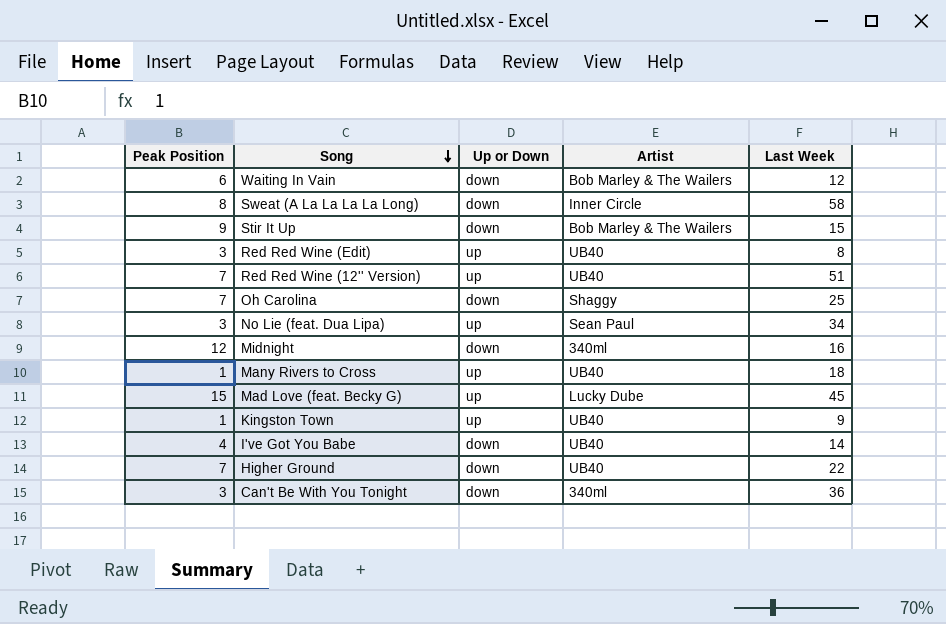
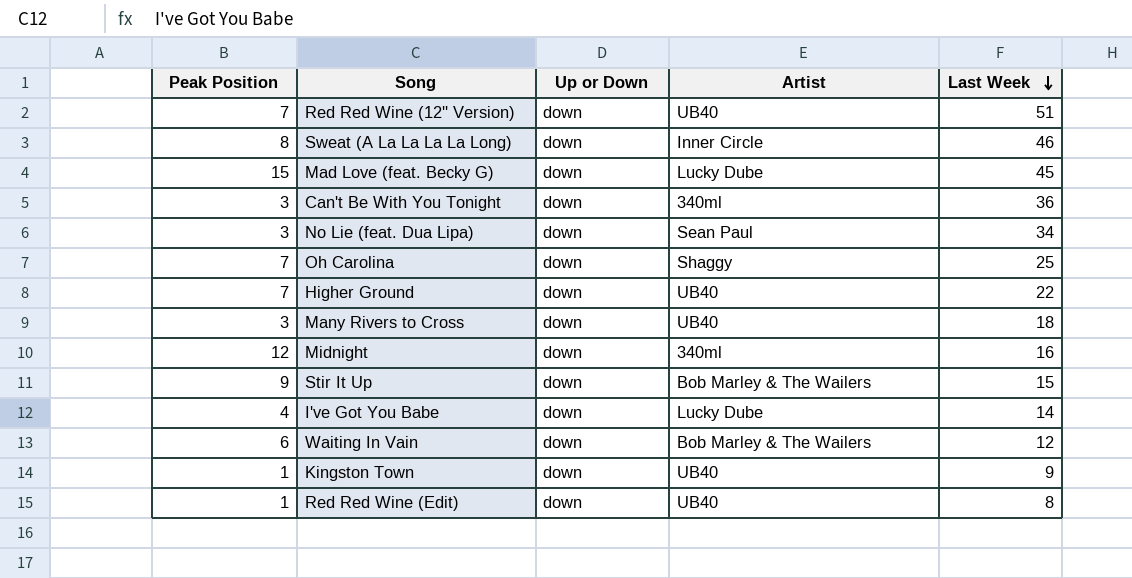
row order: Song descending -> Last Week descending
Red Red Wine (12'' Version) | Up or Down: up -> down
Sweat (A La La La La Long) | Last Week: 58 -> 46
Mad Love (feat. Becky G) | Up or Down: up -> down
No Lie (feat. Dua Lipa) | Up or Down: up -> down
Many Rivers to Cross | Peak Position: 1 -> 3
Many Rivers to Cross | Up or Down: up -> down
I've Got You Babe | Artist: UB40 -> Lucky Dube
Kingston Town | Up or Down: up -> down
Red Red Wine (Edit) | Peak Position: 3 -> 1
Red Red Wine (Edit) | Up or Down: up -> down

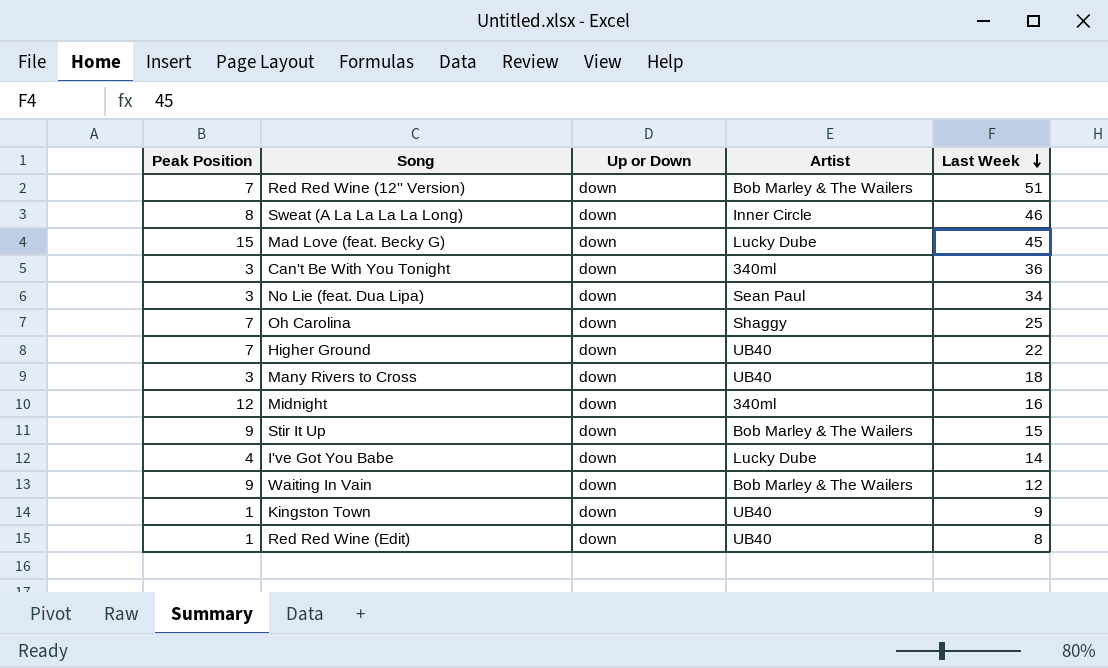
Red Red Wine (12'' Version) | Artist: UB40 -> Bob Marley & The Wailers
Waiting In Vain | Peak Position: 6 -> 9

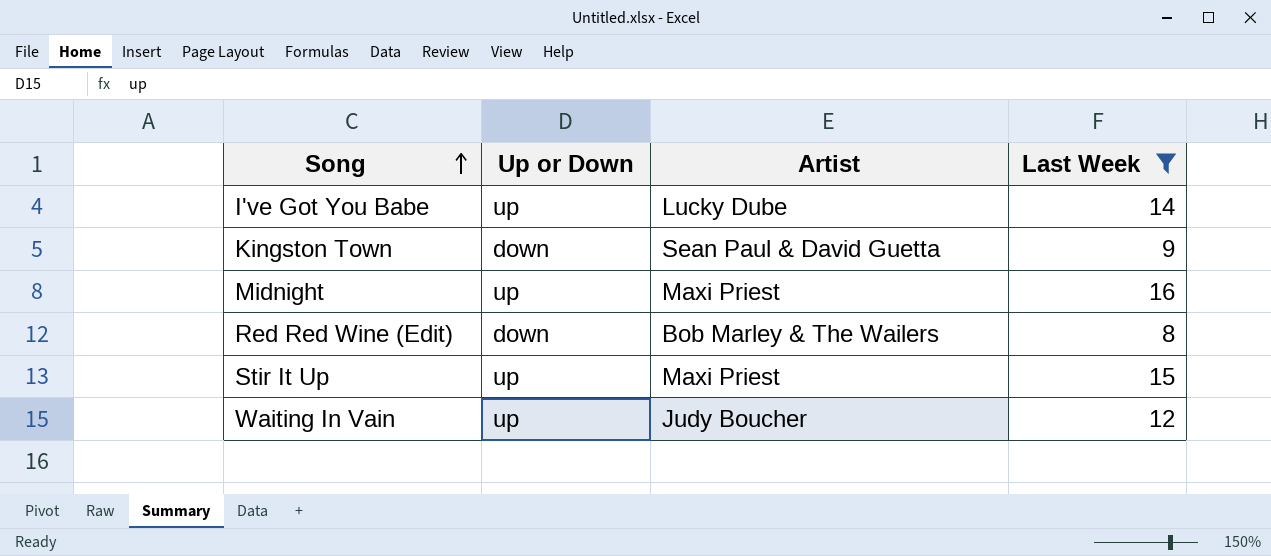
filter: none -> Last Week <= 16
row order: Last Week descending -> Song ascending
column Peak Position | position: 1 -> none
I've Got You Babe | Up or Down: down -> up
Kingston Town | Artist: UB40 -> Sean Paul & David Guetta
Midnight | Up or Down: down -> up
Midnight | Artist: 340ml -> Maxi Priest
Red Red Wine (Edit) | Artist: UB40 -> Bob Marley & The Wailers
Stir It Up | Up or Down: down -> up
Stir It Up | Artist: Bob Marley & The Wailers -> Maxi Priest
Waiting In Vain | Up or Down: down -> up
Waiting In Vain | Artist: Bob Marley & The Wailers -> Judy Boucher

